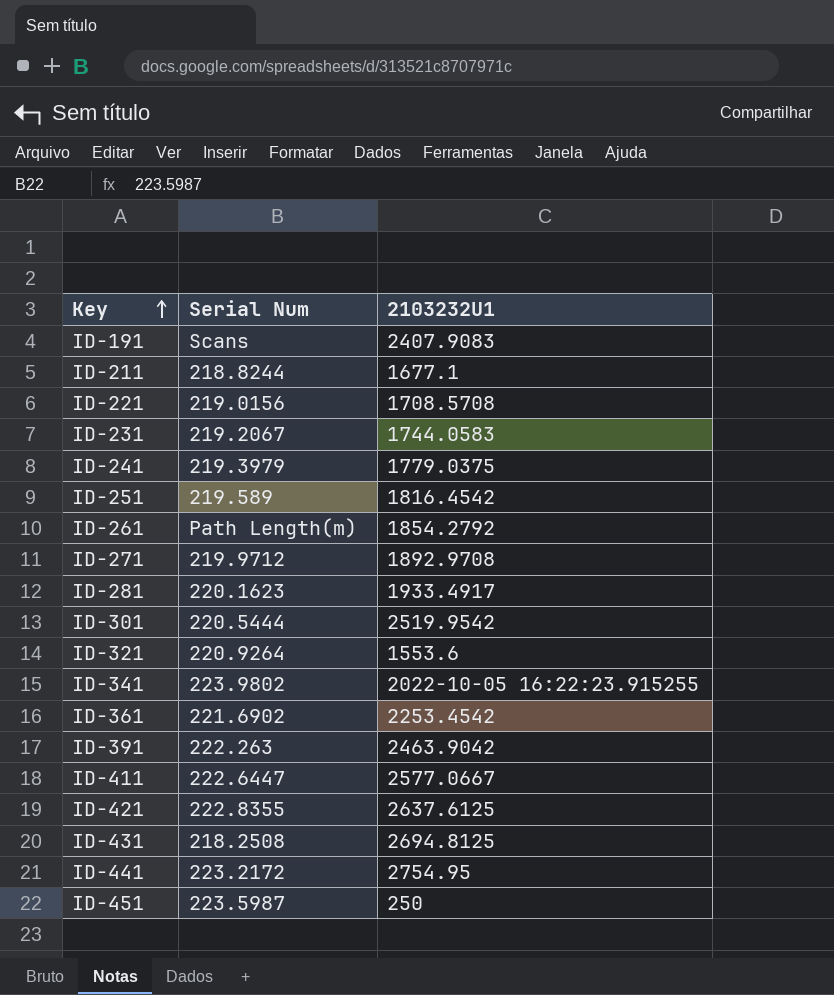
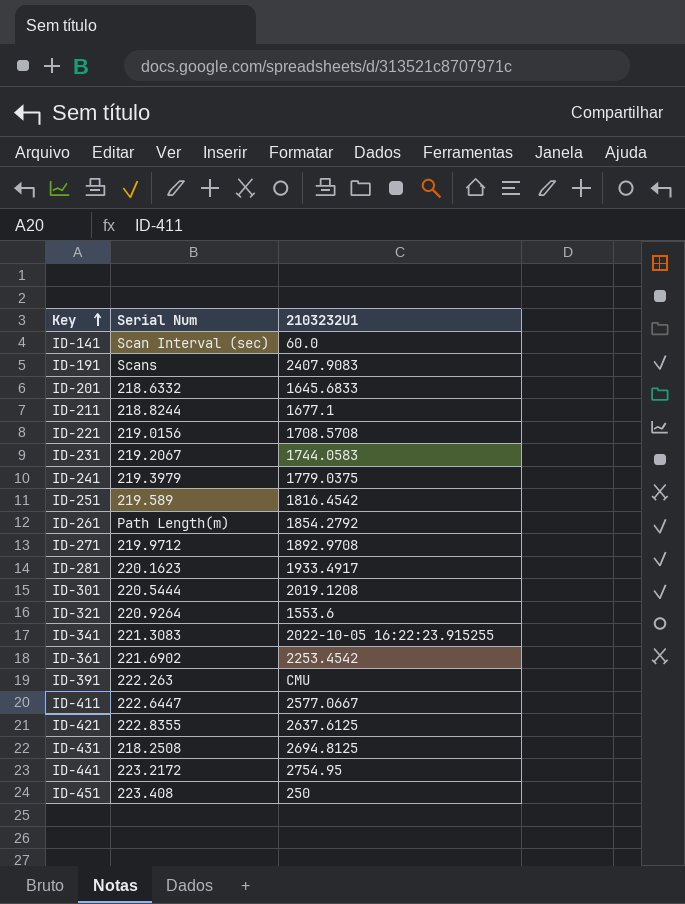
row ID-141: none -> Scan Interval (sec) | 60.0
row ID-201: none -> 218.6332 | 1645.6833
ID-301 | 2103232U1: 2519.9542 -> 2019.1208
ID-341 | Serial Num: 223.9802 -> 221.3083
ID-391 | 2103232U1: 2463.9042 -> CMU
ID-451 | Serial Num: 223.5987 -> 223.408

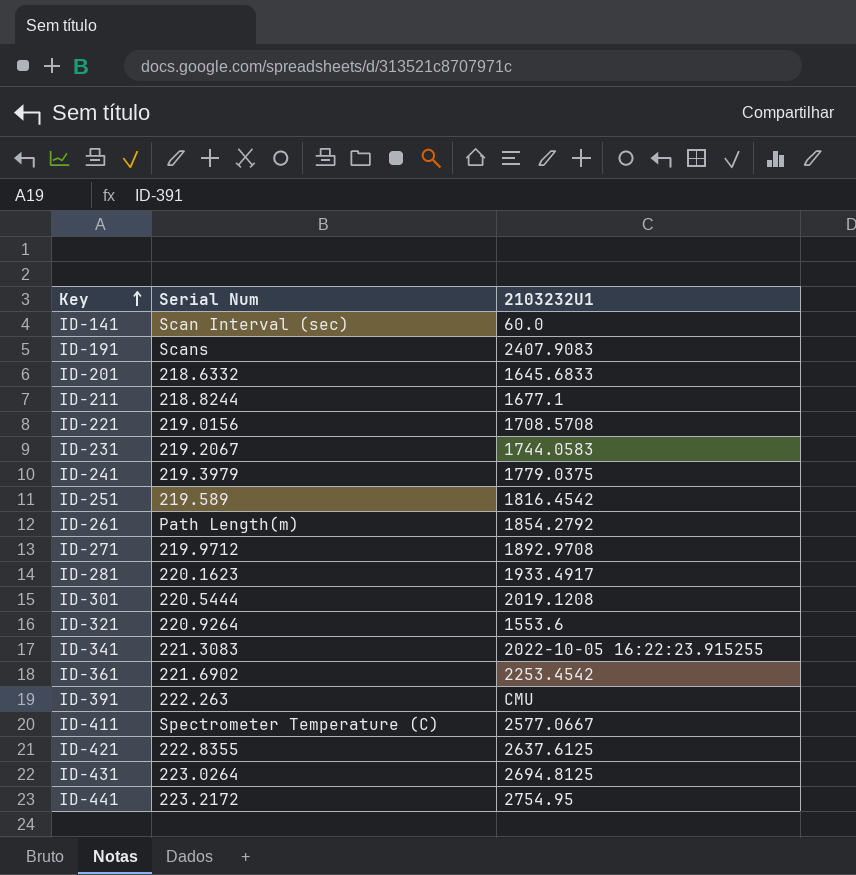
row ID-451: 223.408 | 250 -> none
ID-411 | Serial Num: 222.6447 -> Spectrometer Temperature (C)
ID-431 | Serial Num: 218.2508 -> 223.0264

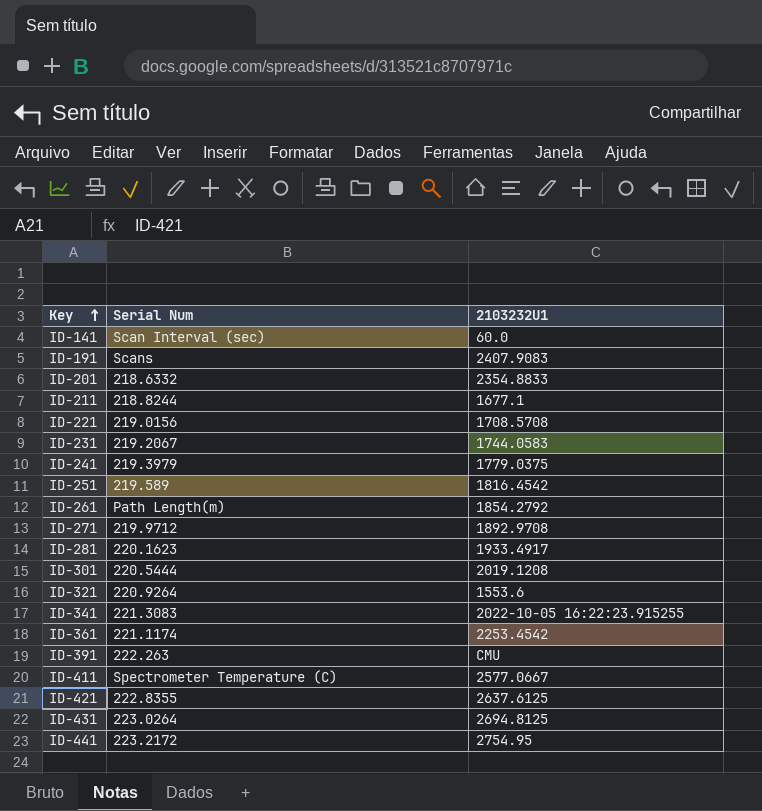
ID-201 | 2103232U1: 1645.6833 -> 2354.8833
ID-361 | Serial Num: 221.6902 -> 221.1174

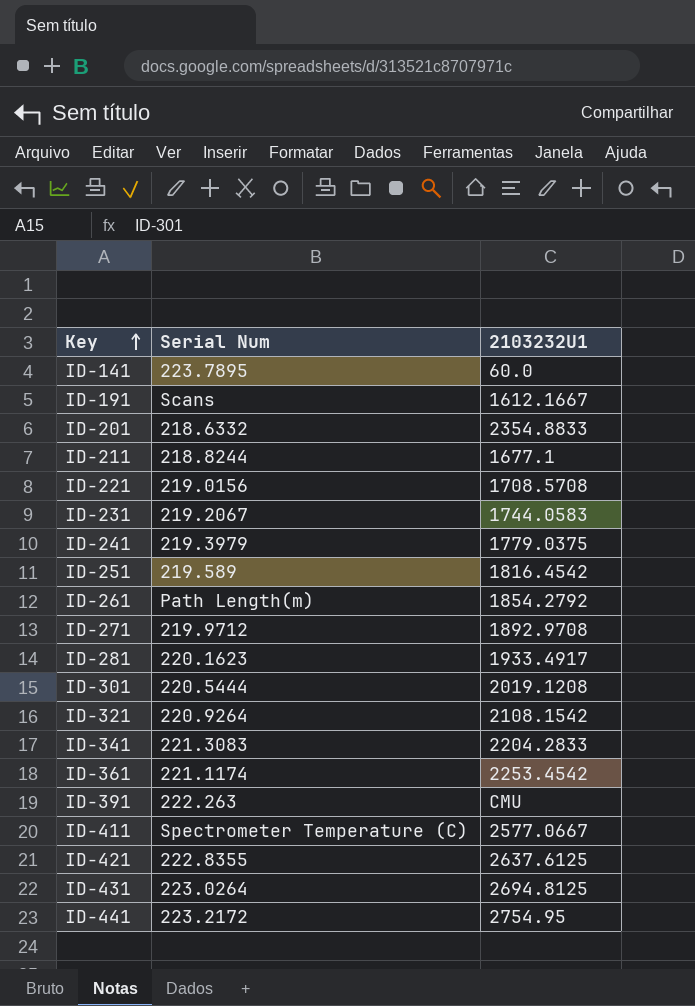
ID-141 | Serial Num: Scan Interval (sec) -> 223.7895
ID-191 | 2103232U1: 2407.9083 -> 1612.1667
ID-321 | 2103232U1: 1553.6 -> 2108.1542
ID-341 | 2103232U1: 2022-10-05 16:22:23.915255 -> 2204.2833

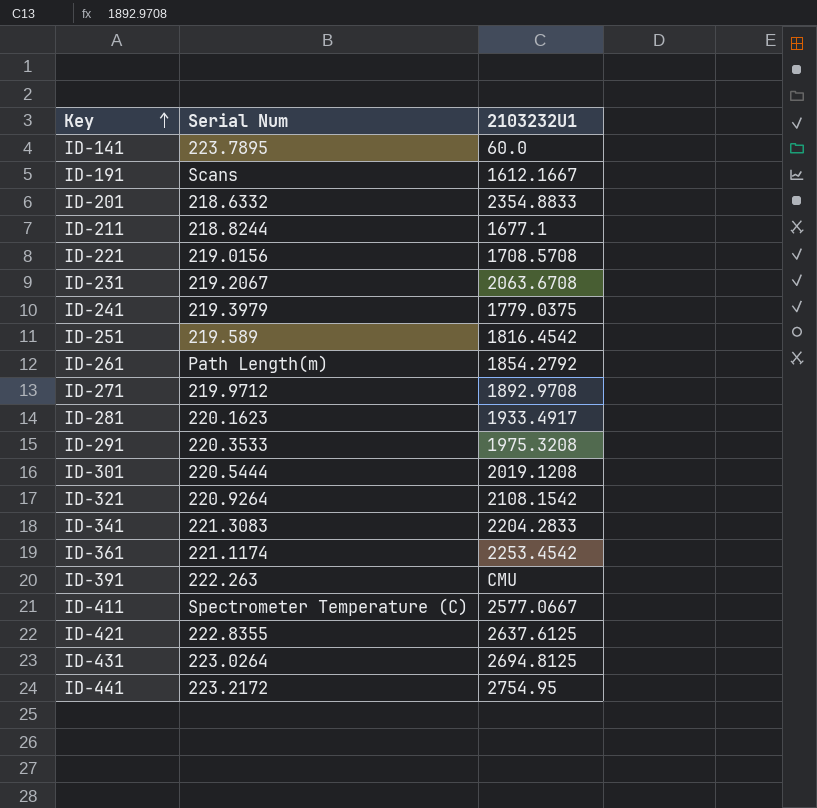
ID-231 | 2103232U1: 1744.0583 -> 2063.6708
row ID-291: none -> 220.3533 | 1975.3208

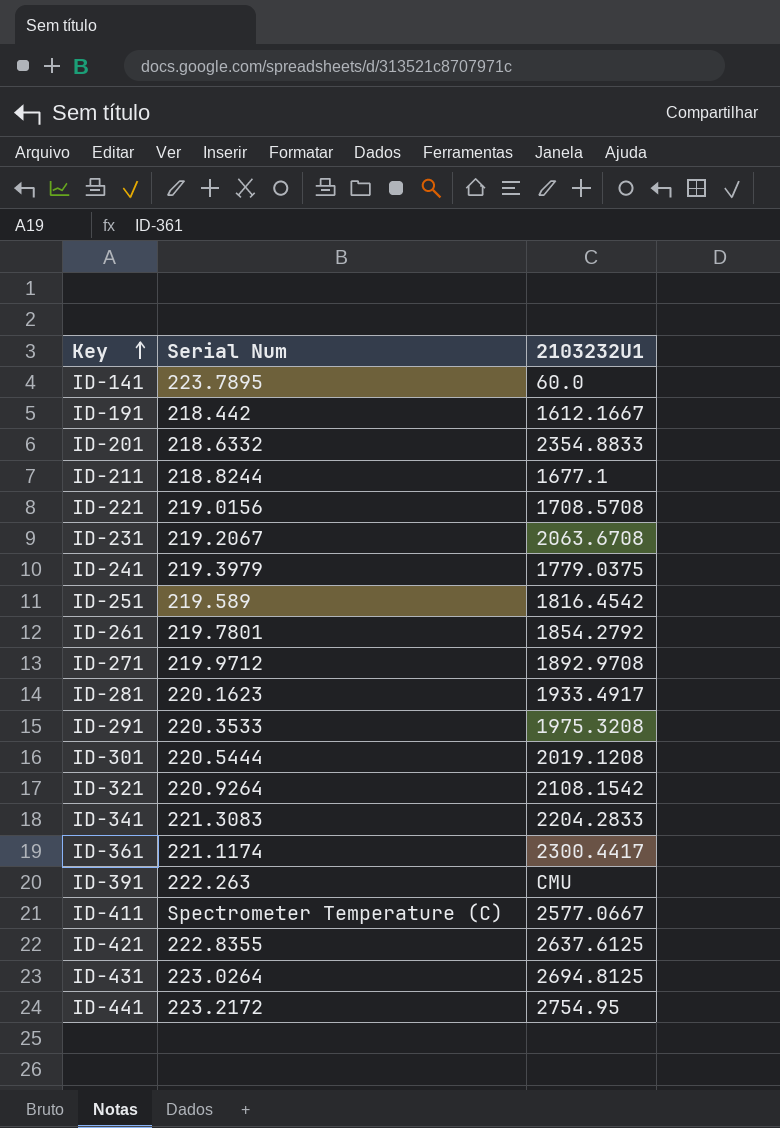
ID-191 | Serial Num: Scans -> 218.442
ID-261 | Serial Num: Path Length(m) -> 219.7801
ID-361 | 2103232U1: 2253.4542 -> 2300.4417

